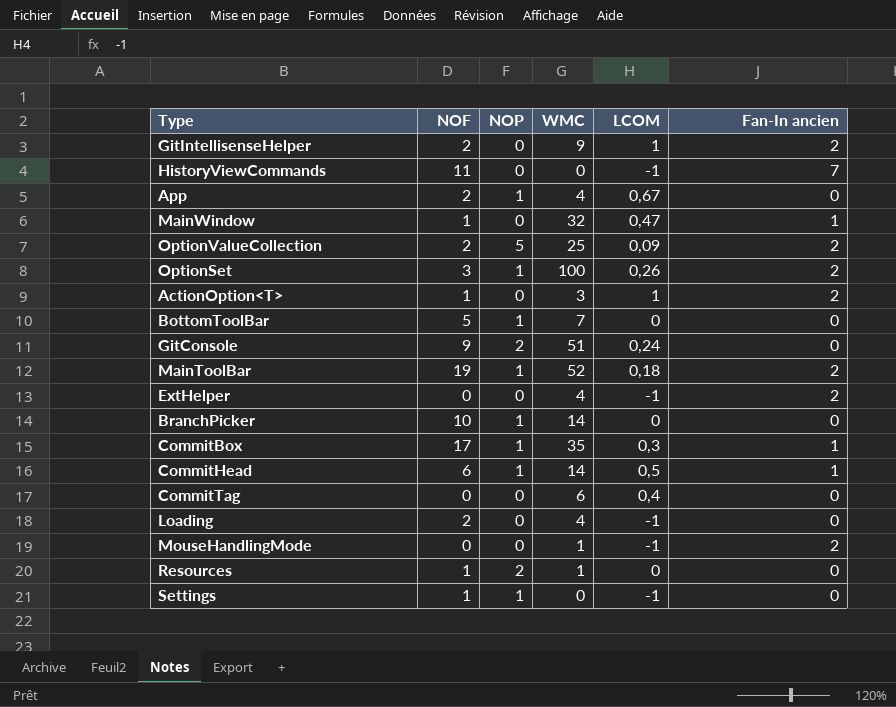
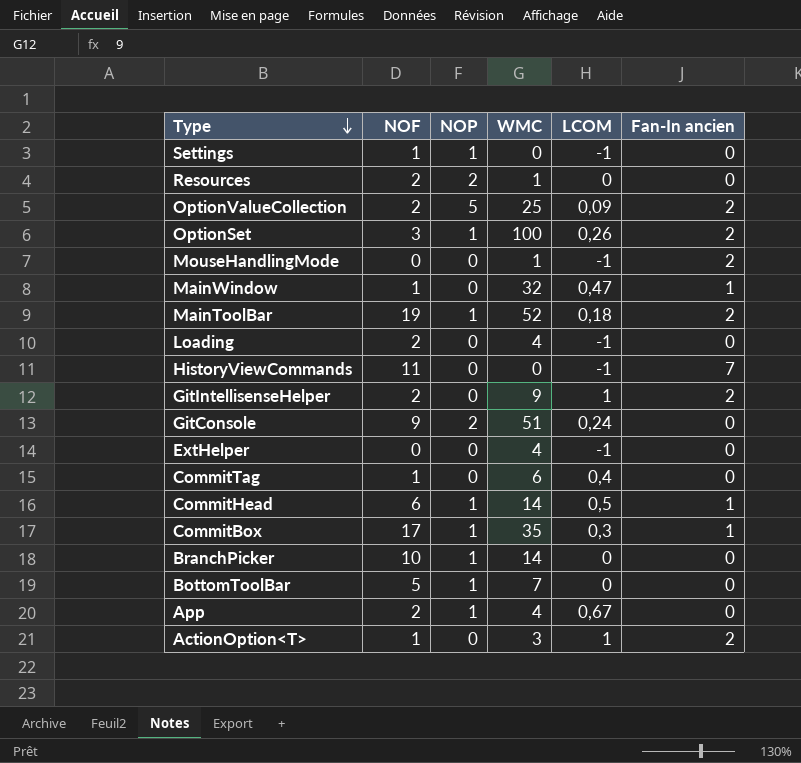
row order: none -> Type descending
Resources | NOF: 1 -> 2
ExtHelper | Fan-In ancien: 2 -> 0
CommitTag | NOF: 0 -> 1

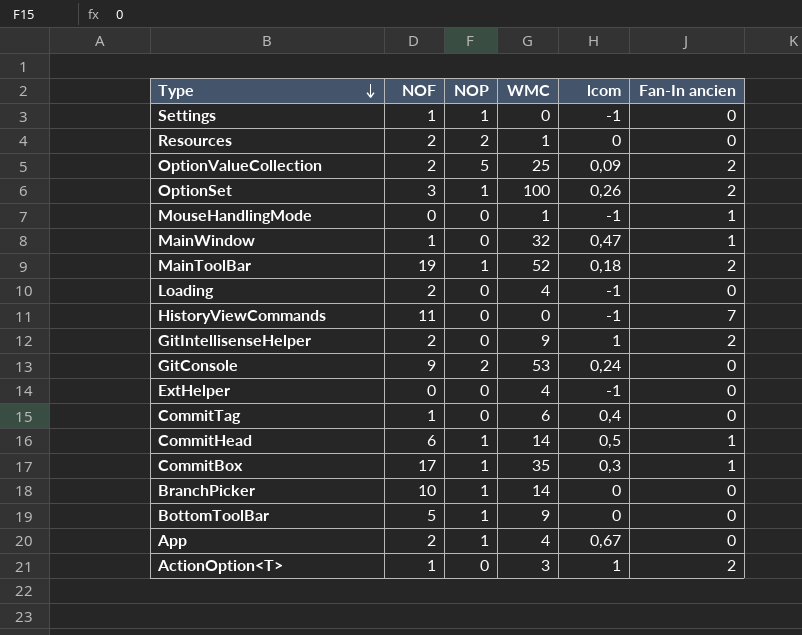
column name: LCOM -> lcom
MouseHandlingMode | Fan-In ancien: 2 -> 1
GitConsole | WMC: 51 -> 53
BottomToolBar | WMC: 7 -> 9

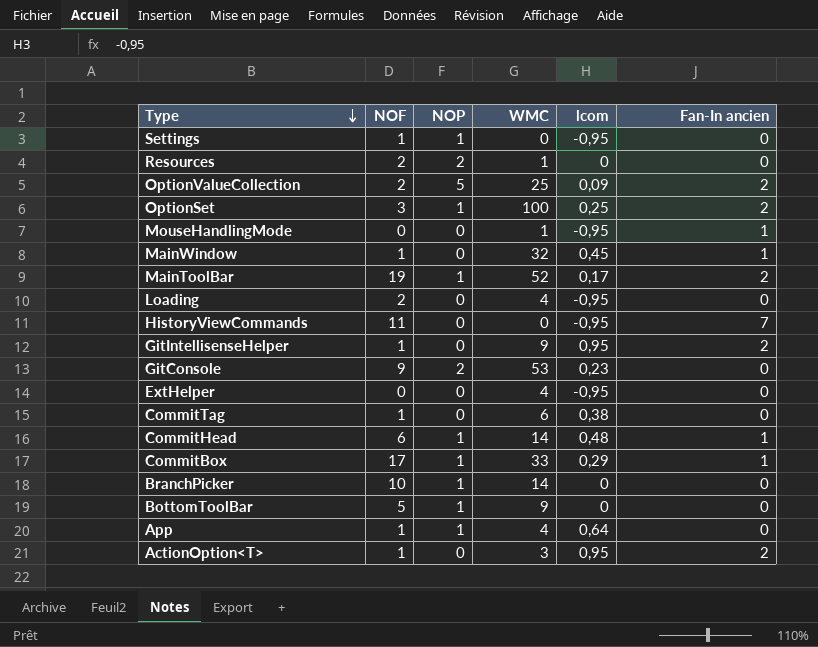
Settings | lcom: -1 -> -0,95
OptionSet | lcom: 0,26 -> 0,25
MouseHandlingMode | lcom: -1 -> -0,95
MainWindow | lcom: 0,47 -> 0,45
MainToolBar | lcom: 0,18 -> 0,17
Loading | lcom: -1 -> -0,95
HistoryViewCommands | lcom: -1 -> -0,95
GitIntellisenseHelper | NOF: 2 -> 1
GitIntellisenseHelper | lcom: 1 -> 0,95
GitConsole | lcom: 0,24 -> 0,23
ExtHelper | lcom: -1 -> -0,95
CommitTag | lcom: 0,4 -> 0,38
CommitHead | lcom: 0,5 -> 0,48
CommitBox | WMC: 35 -> 33
CommitBox | lcom: 0,3 -> 0,29
App | NOF: 2 -> 1
App | lcom: 0,67 -> 0,64
ActionOption<T> | lcom: 1 -> 0,95

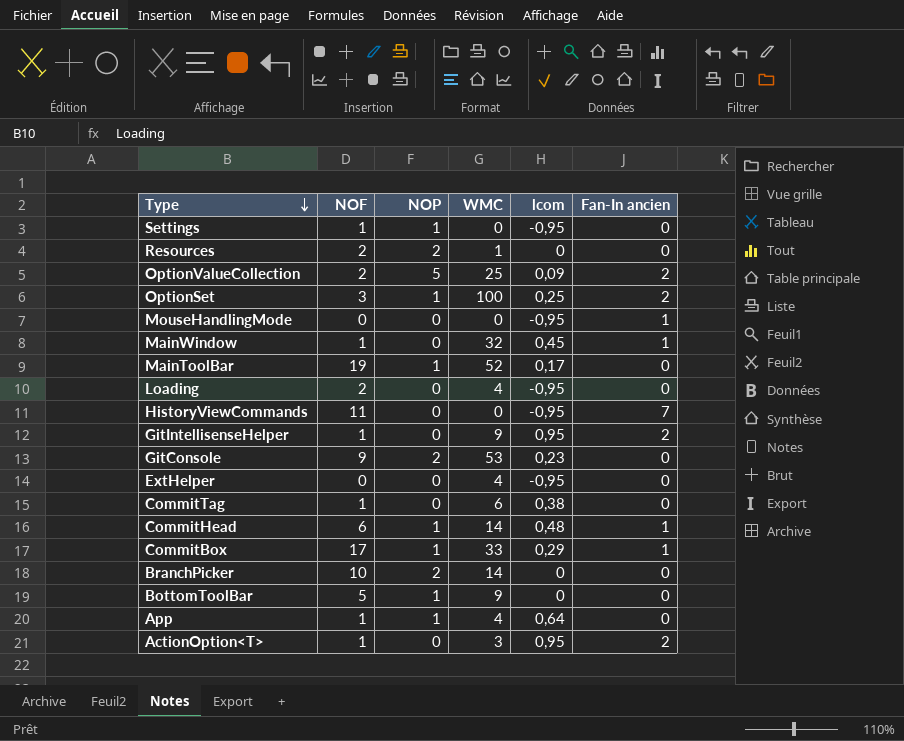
MouseHandlingMode | WMC: 1 -> 0
MainToolBar | Fan-In ancien: 2 -> 0
BranchPicker | NOP: 1 -> 2

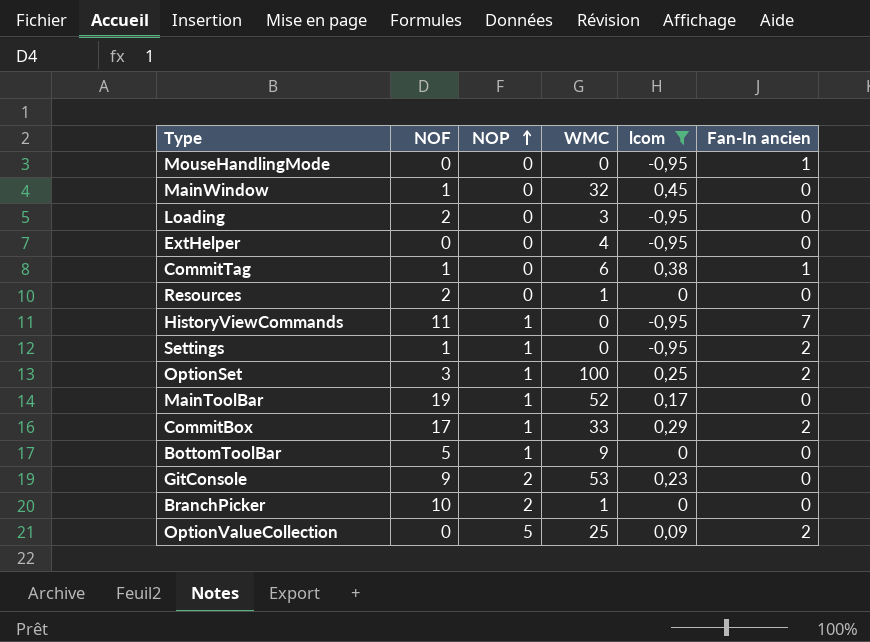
filter: none -> lcom <= 0,45
row order: Type descending -> NOP ascending
MainWindow | Fan-In ancien: 1 -> 0
Loading | WMC: 4 -> 3
CommitTag | Fan-In ancien: 0 -> 1
Resources | NOP: 2 -> 0
HistoryViewCommands | NOP: 0 -> 1
Settings | Fan-In ancien: 0 -> 2
CommitBox | Fan-In ancien: 1 -> 2
BranchPicker | WMC: 14 -> 1
OptionValueCollection | NOF: 2 -> 0

